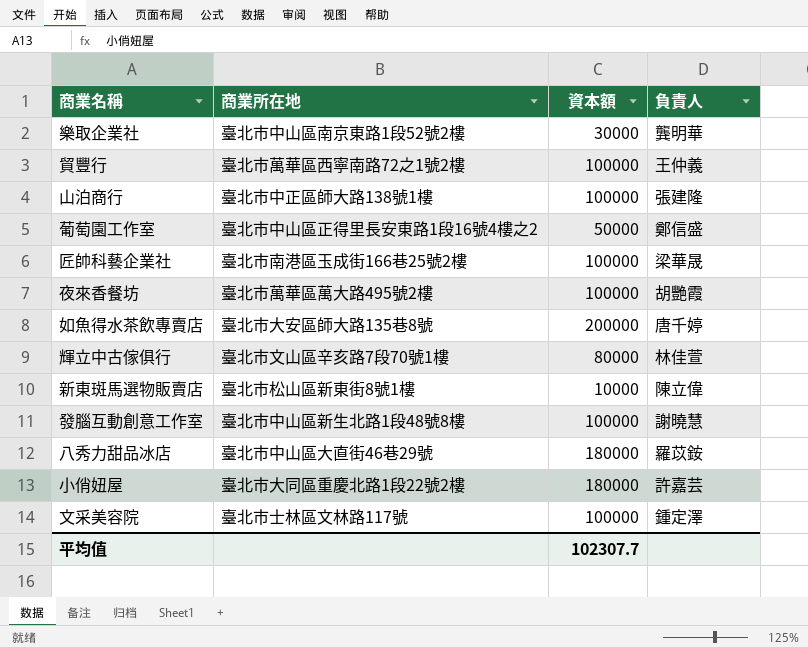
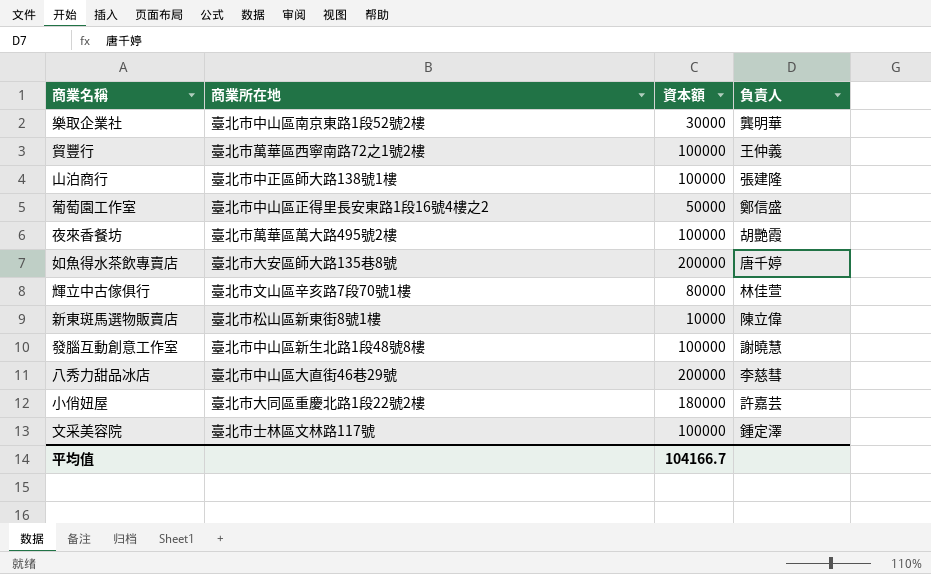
row 匠帥科藝企業社: 臺北市南港區玉成街166巷25號2樓 | 100000 | 梁華晟 -> none
八秀力甜品冰店 | 資本額: 180000 -> 200000
八秀力甜品冰店 | 負責人: 羅苡銨 -> 李慈彗
平均值 | 資本額: 102307.7 -> 104166.7

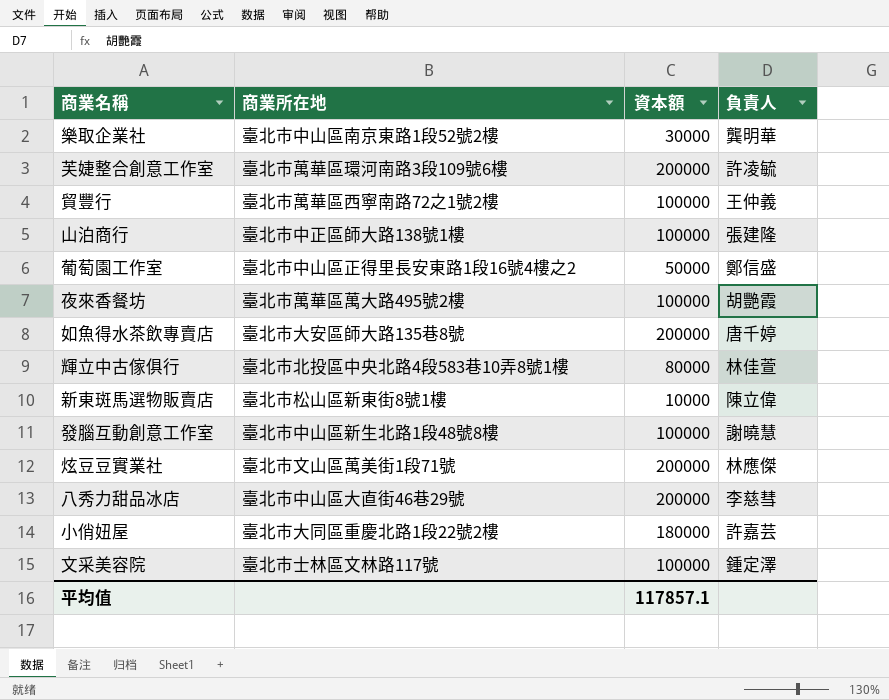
row 芙婕整合創意工作室: none -> 臺北市萬華區環河南路3段109號6樓 | 200000 | 許凌毓
輝立中古傢俱行 | 商業所在地: 臺北市文山區辛亥路7段70號1樓 -> 臺北市北投區中央北路4段583巷10弄8號1樓
row 炫豆豆實業社: none -> 臺北市文山區萬美街1段71號 | 200000 | 林應傑
平均值 | 資本額: 104166.7 -> 117857.1

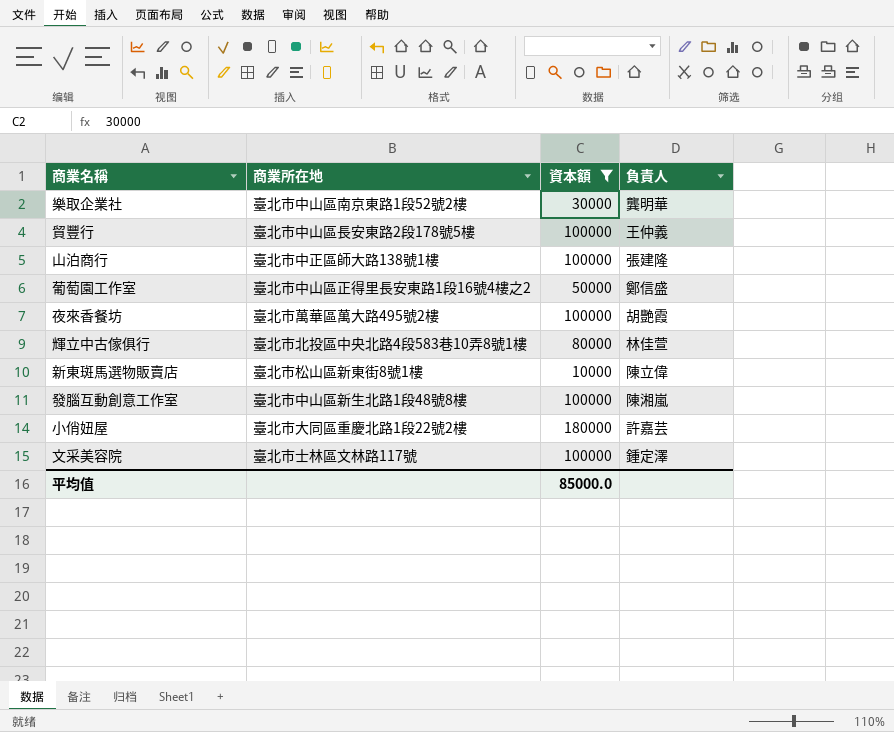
filter: none -> 資本額 != 200000
貿豐行 | 商業所在地: 臺北市萬華區西寧南路72之1號2樓 -> 臺北市中山區長安東路2段178號5樓
發腦互動創意工作室 | 負責人: 謝曉慧 -> 陳湘嵐
平均值 | 資本額: 117857.1 -> 85000.0

